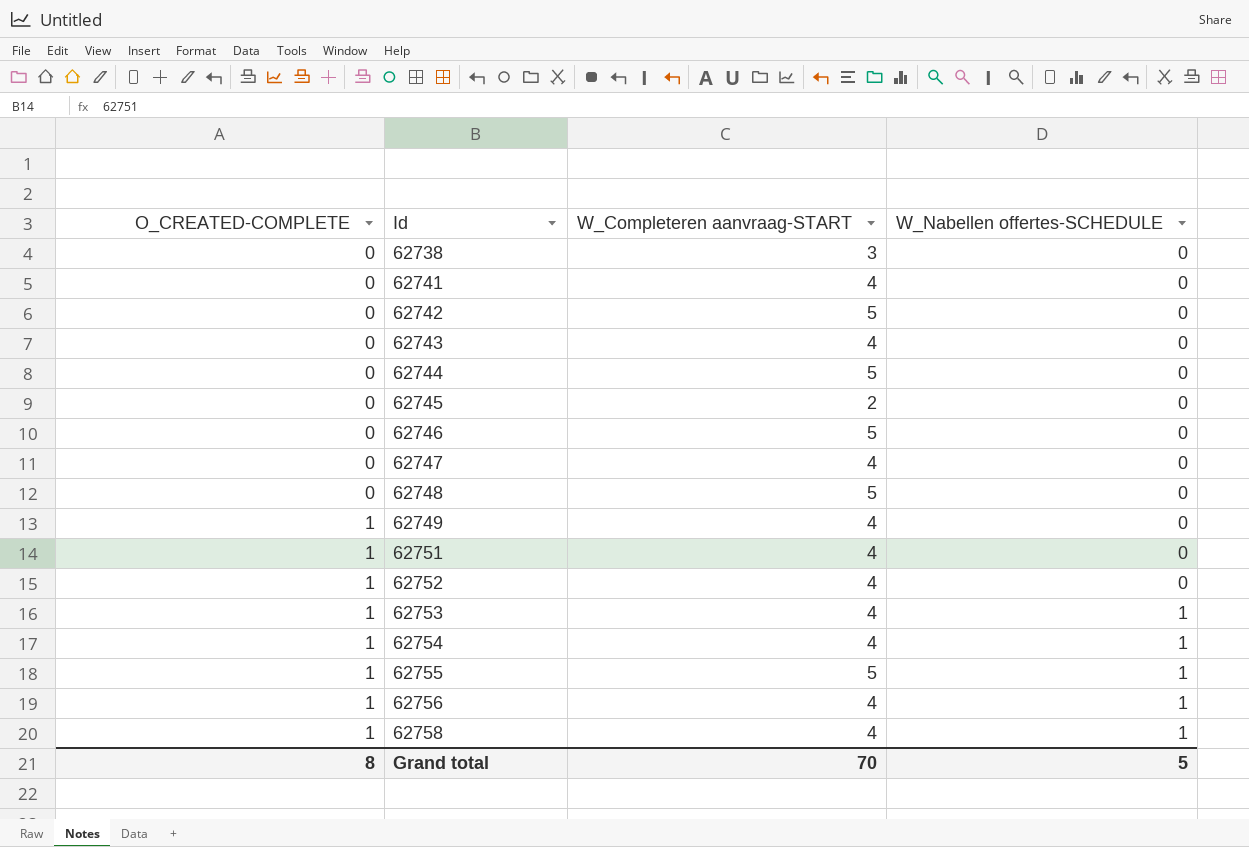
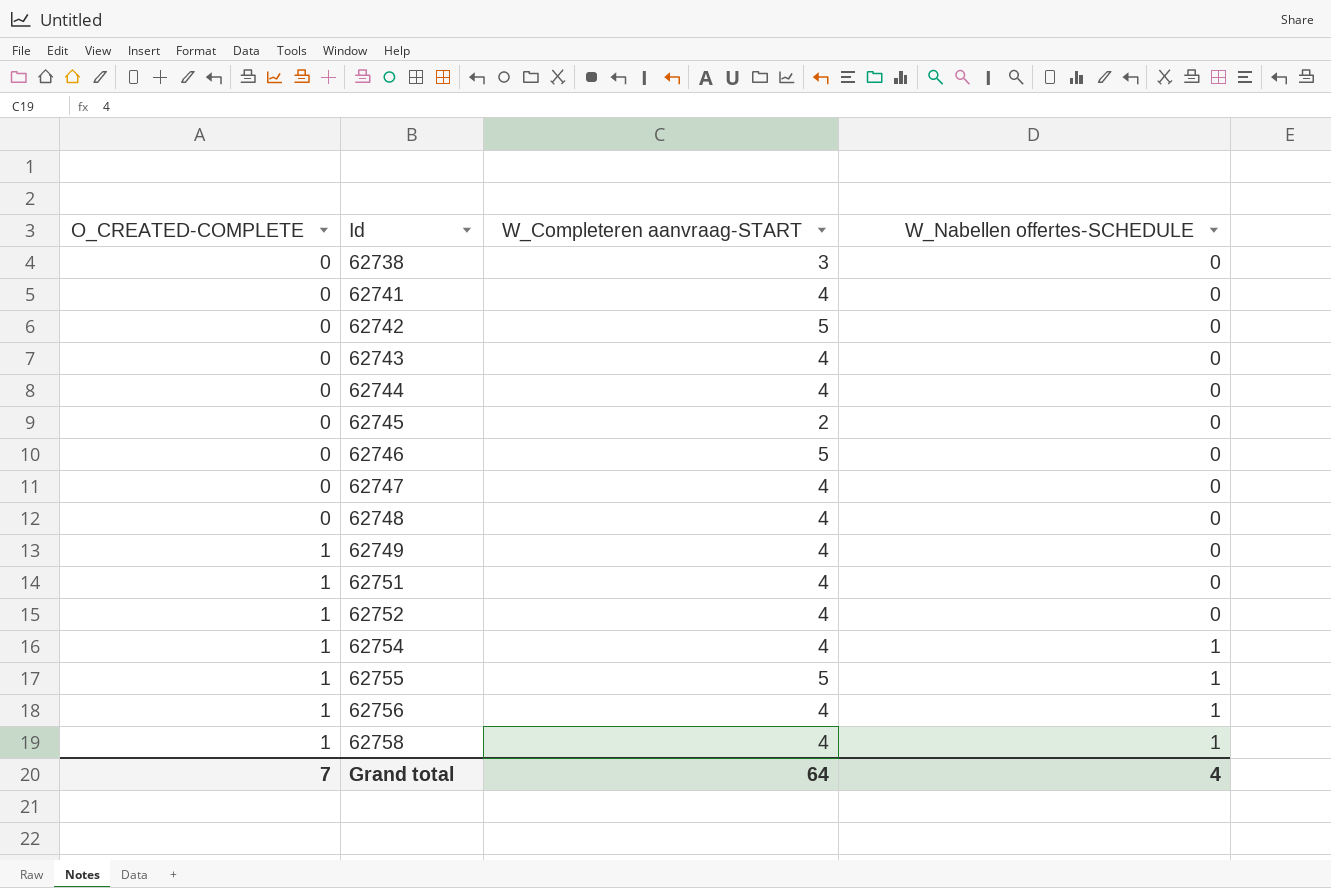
row 62753: 1 | 4 | 1 -> none
62744 | W_Completeren aanvraag-START: 5 -> 4
62748 | W_Completeren aanvraag-START: 5 -> 4
Grand total | O_CREATED-COMPLETE: 8 -> 7
Grand total | W_Completeren aanvraag-START: 70 -> 64
Grand total | W_Nabellen offertes-SCHEDULE: 5 -> 4

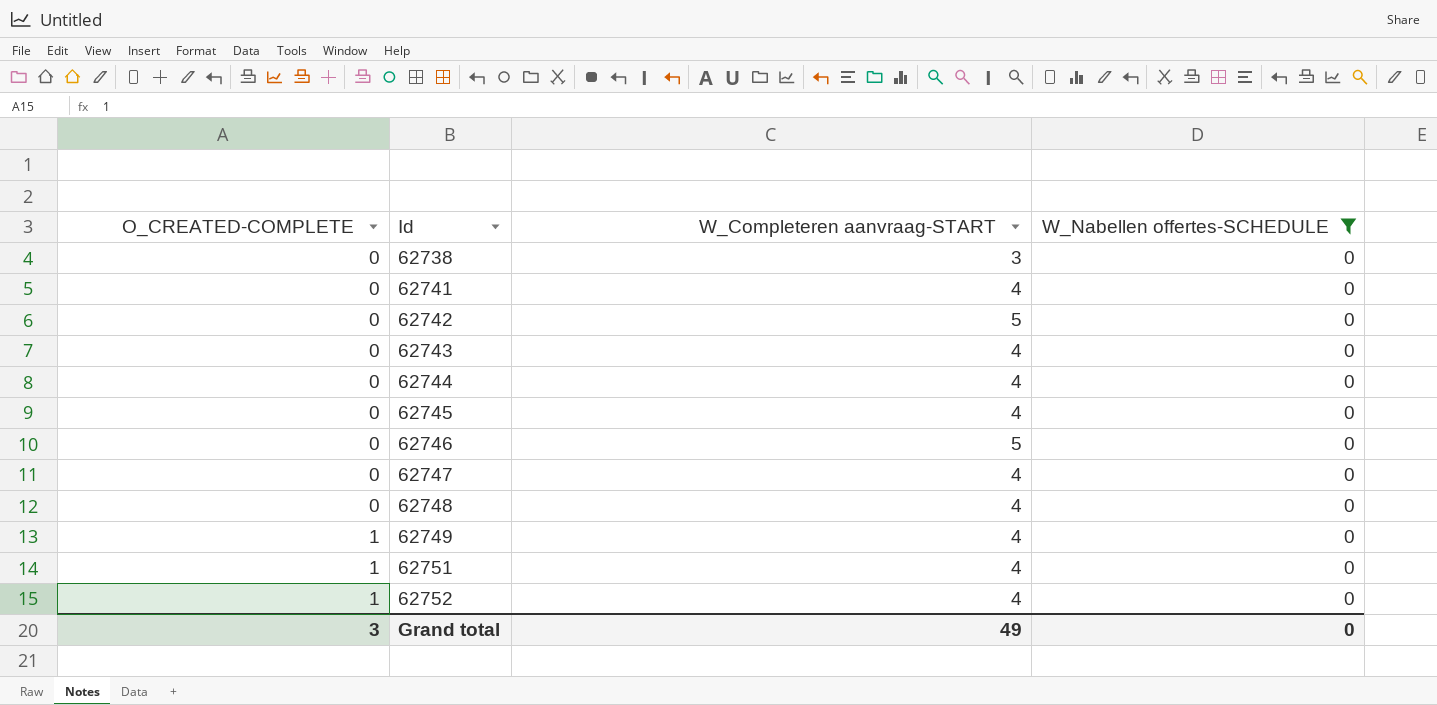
filter: none -> W_Nabellen offertes-SCHEDULE = 0
62745 | W_Completeren aanvraag-START: 2 -> 4
Grand total | O_CREATED-COMPLETE: 7 -> 3
Grand total | W_Completeren aanvraag-START: 64 -> 49
Grand total | W_Nabellen offertes-SCHEDULE: 4 -> 0

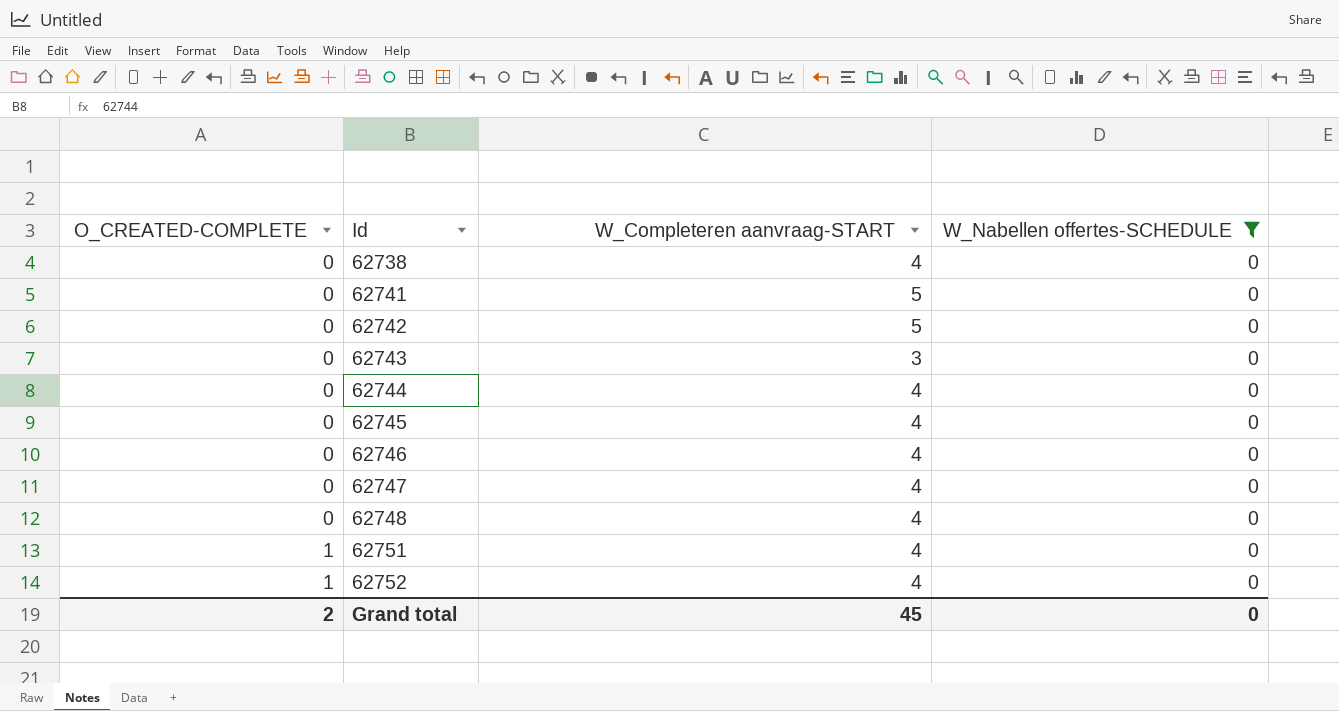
row 62749: 1 | 4 | 0 -> none
62738 | W_Completeren aanvraag-START: 3 -> 4
62741 | W_Completeren aanvraag-START: 4 -> 5
62743 | W_Completeren aanvraag-START: 4 -> 3
62746 | W_Completeren aanvraag-START: 5 -> 4
Grand total | O_CREATED-COMPLETE: 3 -> 2
Grand total | W_Completeren aanvraag-START: 49 -> 45

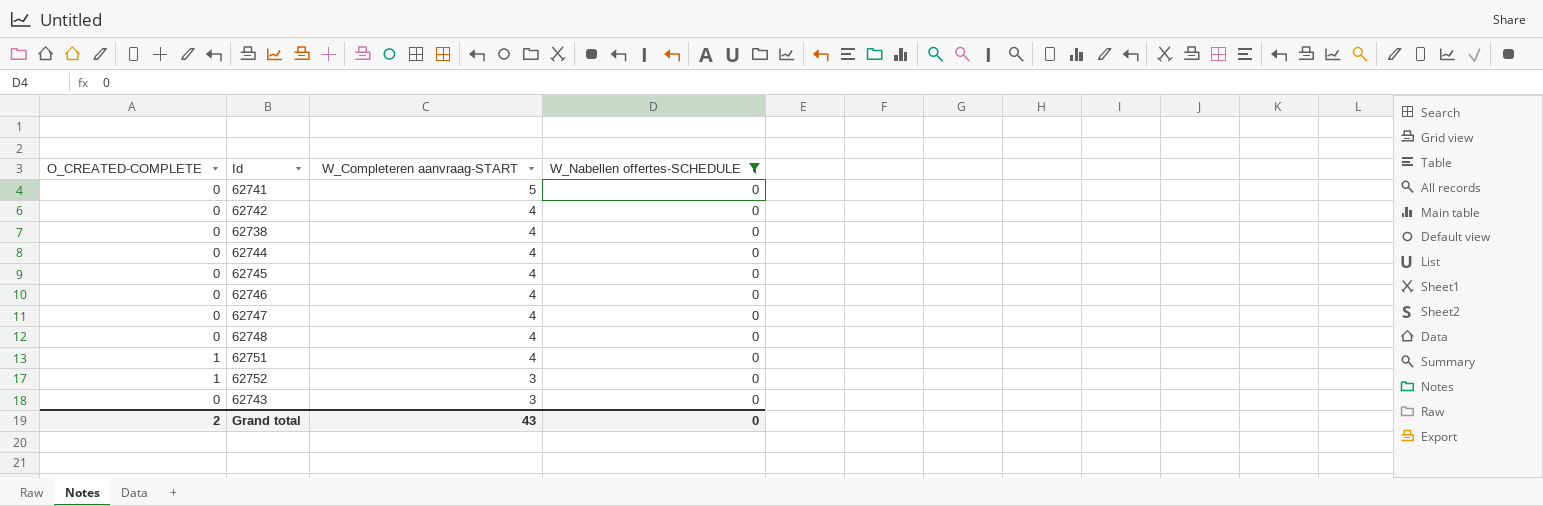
row order: O_CREATED-COMPLETE ascending -> W_Completeren aanvraag-START descending
62742 | W_Completeren aanvraag-START: 5 -> 4
62752 | W_Completeren aanvraag-START: 4 -> 3
Grand total | W_Completeren aanvraag-START: 45 -> 43

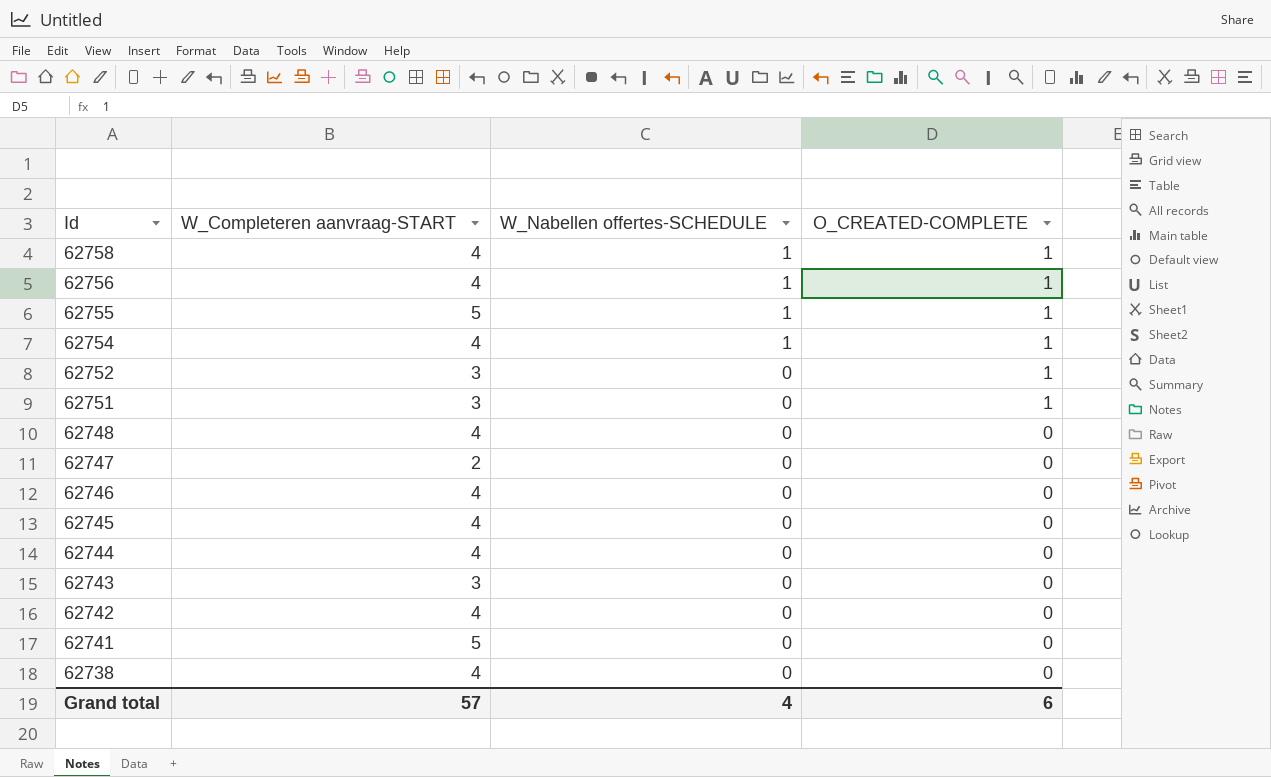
filter: W_Nabellen offertes-SCHEDULE = 0 -> none
row order: W_Completeren aanvraag-START descending -> Id descending
column O_CREATED-COMPLETE | position: 1 -> 4
62751 | W_Completeren aanvraag-START: 4 -> 3
62747 | W_Completeren aanvraag-START: 4 -> 2
Grand total | W_Completeren aanvraag-START: 43 -> 57
Grand total | W_Nabellen offertes-SCHEDULE: 0 -> 4
Grand total | O_CREATED-COMPLETE: 2 -> 6

